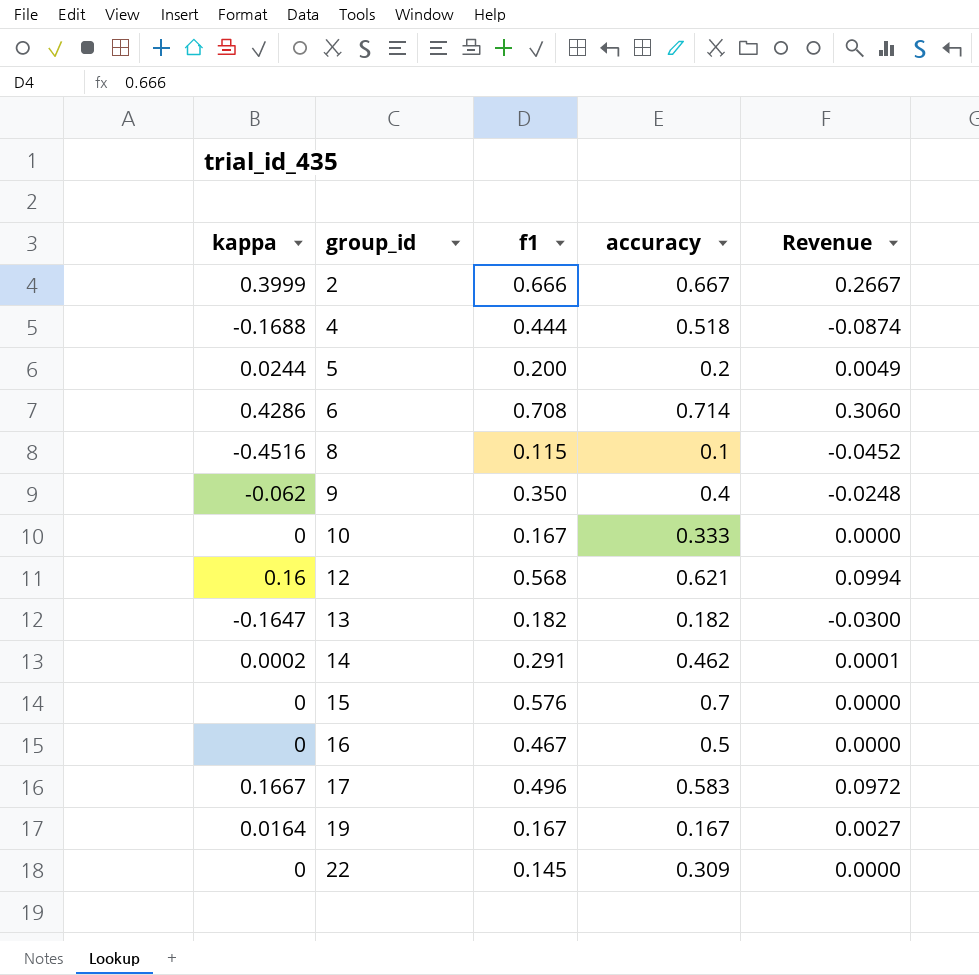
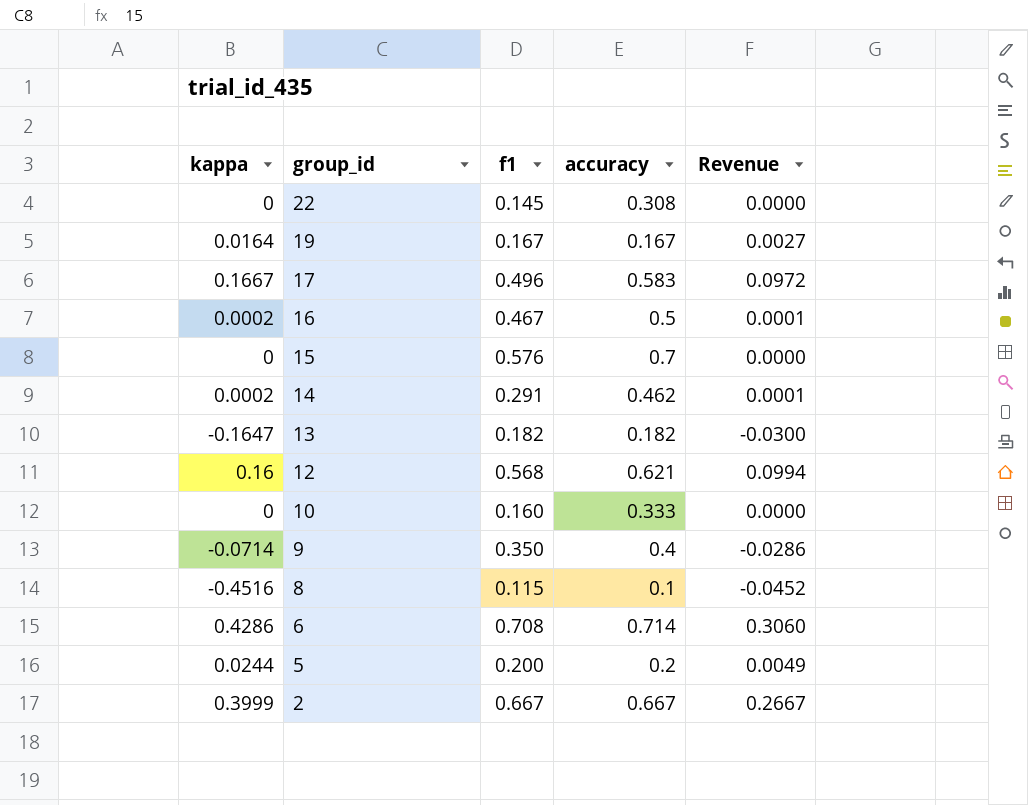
row order: group_id ascending -> group_id descending
row 4: -0.1688 | 0.444 | 0.518 | -0.0874 -> none
22 | accuracy: 0.309 -> 0.308
16 | kappa: 0 -> 0.0002
16 | Revenue: 0.0000 -> 0.0001
10 | f1: 0.167 -> 0.160
9 | kappa: -0.062 -> -0.0714
9 | Revenue: -0.0248 -> -0.0286
2 | f1: 0.666 -> 0.667

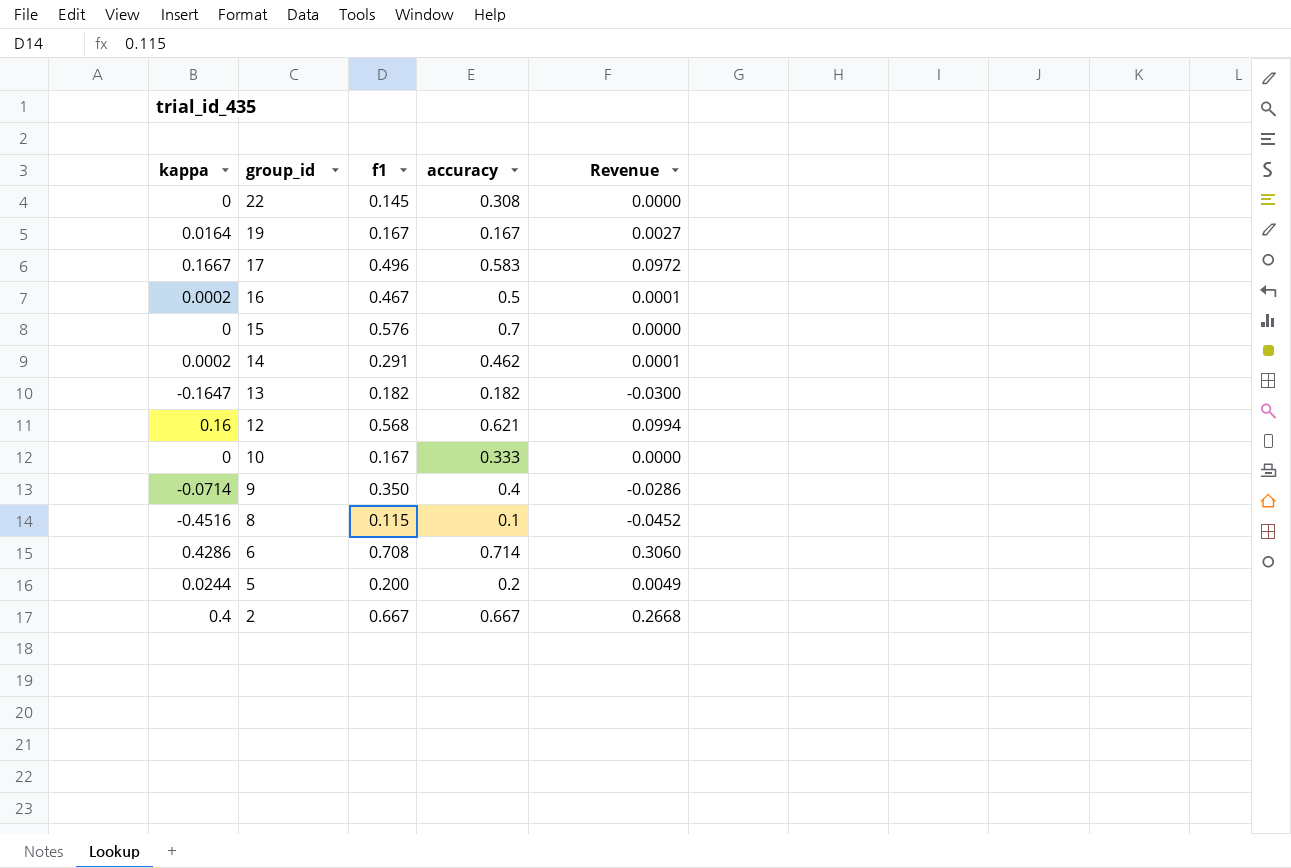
10 | f1: 0.160 -> 0.167
2 | kappa: 0.3999 -> 0.4
2 | Revenue: 0.2667 -> 0.2668

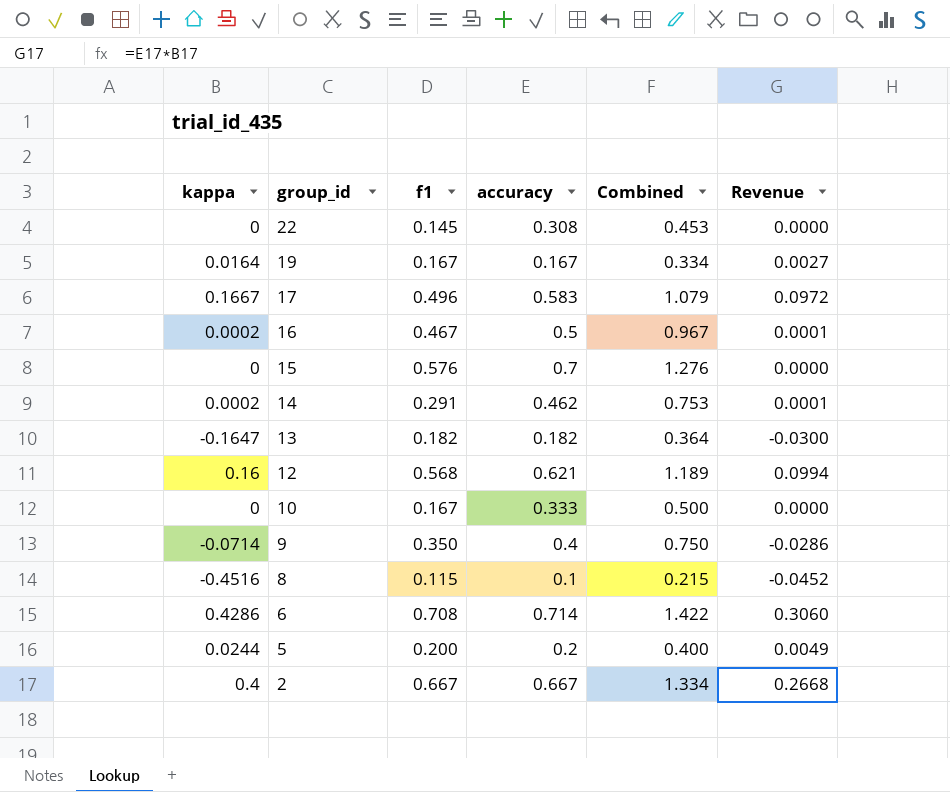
column Combined | formula: none -> [f1] + [accuracy]

